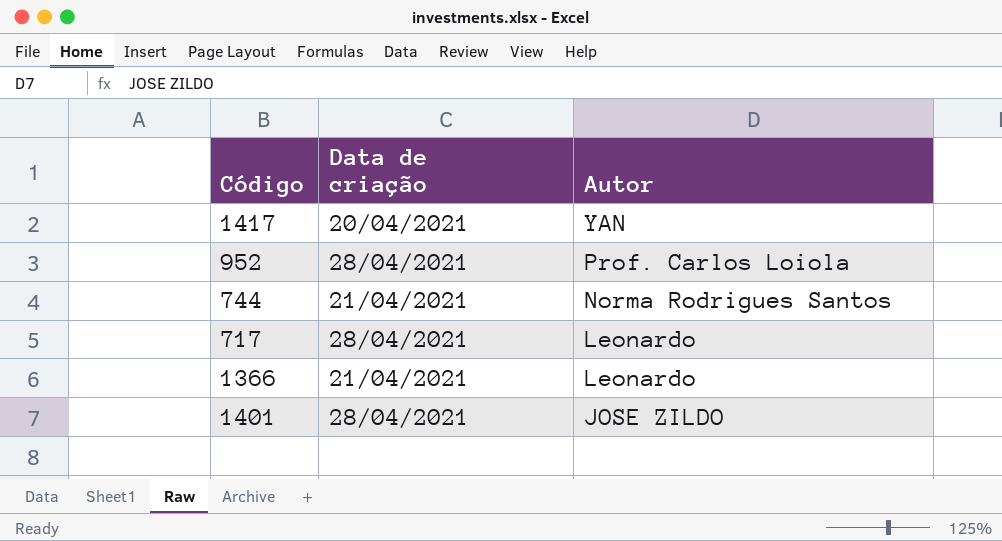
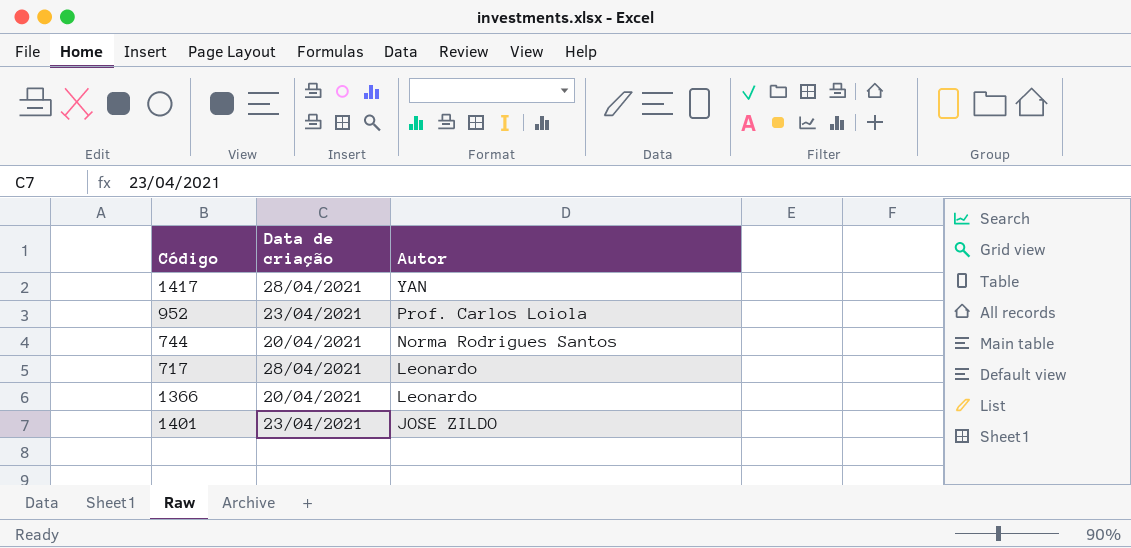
1417 | Data de criação: 20/04/2021 -> 28/04/2021
952 | Data de criação: 28/04/2021 -> 23/04/2021
744 | Data de criação: 21/04/2021 -> 20/04/2021
1366 | Data de criação: 21/04/2021 -> 20/04/2021
1401 | Data de criação: 28/04/2021 -> 23/04/2021

